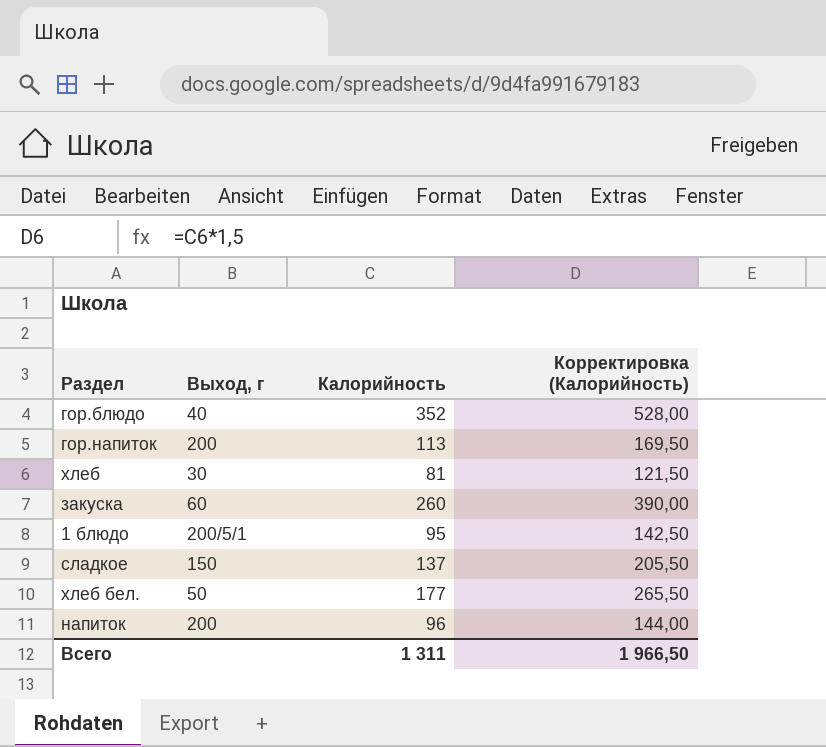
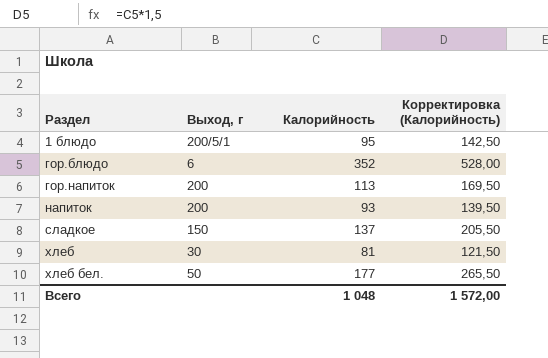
row order: none -> Раздел ascending
row закуска: 60 | 260 | 390,00 -> none
гор.блюдо | Выход, г: 40 -> 6
напиток | Калорийность: 96 -> 93
напиток | Корректировка (Калорийность): 144,00 -> 139,50
Всего | Калорийность: 1 311 -> 1 048
Всего | Корректировка (Калорийность): 1 966,50 -> 1 572,00

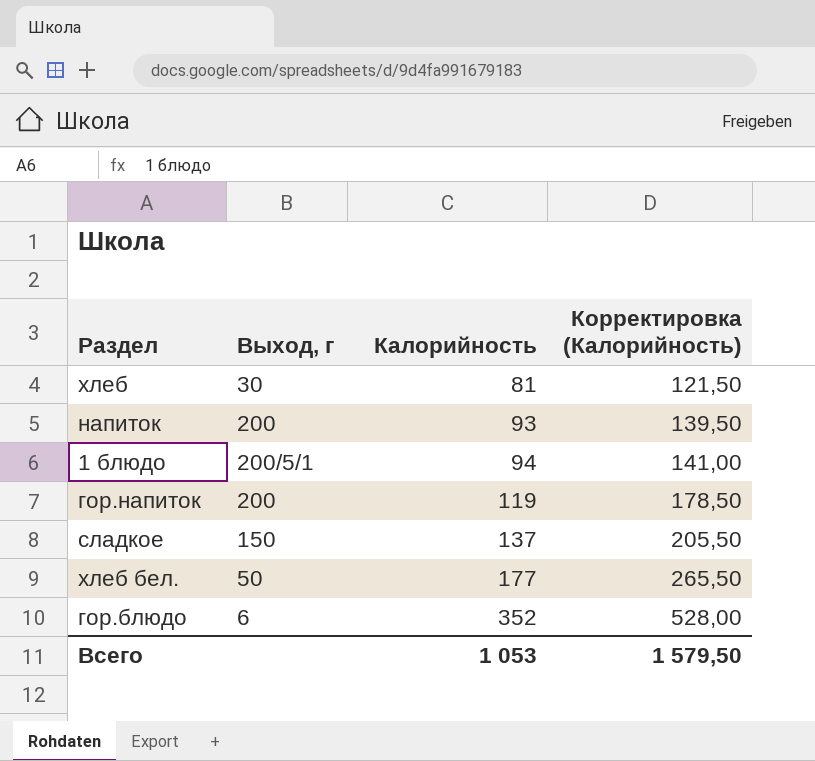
row order: Раздел ascending -> Калорийность ascending
1 блюдо | Калорийность: 95 -> 94
1 блюдо | Корректировка (Калорийность): 142,50 -> 141,00
гор.напиток | Калорийность: 113 -> 119
гор.напиток | Корректировка (Калорийность): 169,50 -> 178,50
Всего | Калорийность: 1 048 -> 1 053
Всего | Корректировка (Калорийность): 1 572,00 -> 1 579,50

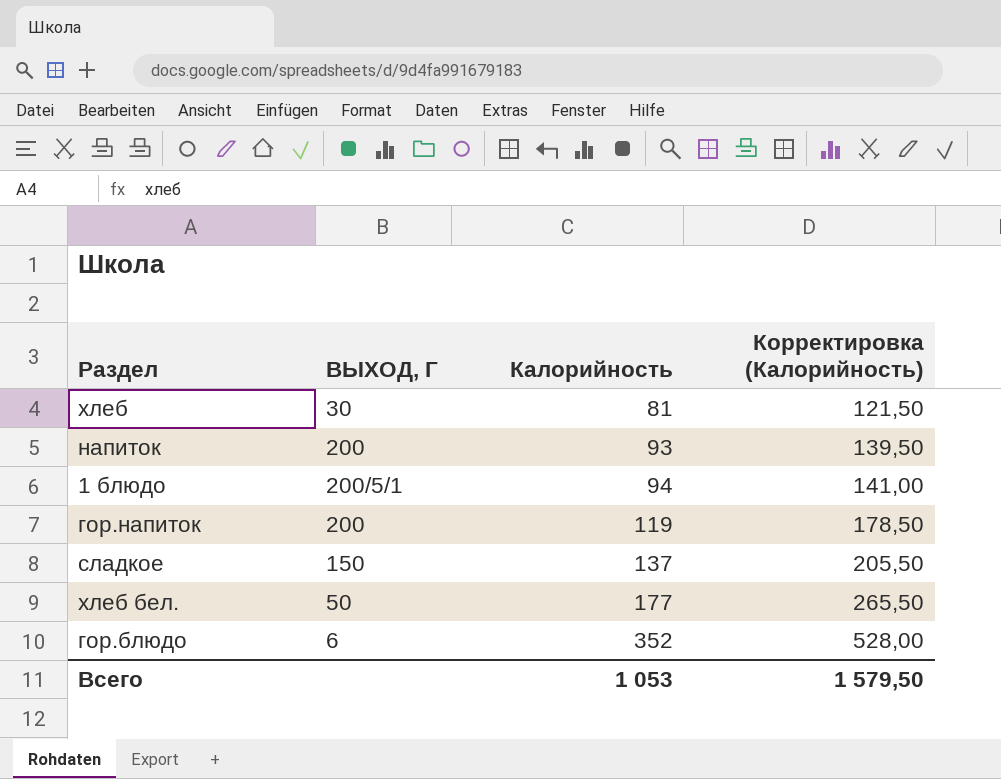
column name: Выход, г -> ВЫХОД, Г

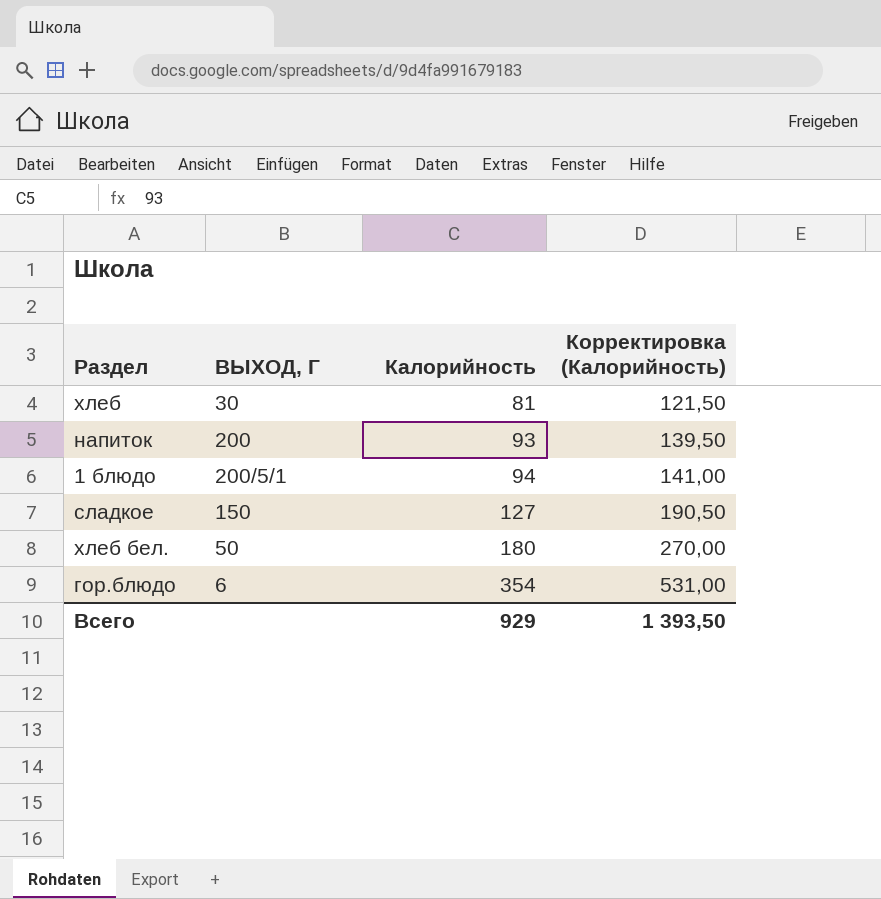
row гор.напиток: 200 | 119 | 178,50 -> none
сладкое | Калорийность: 137 -> 127
сладкое | Корректировка (Калорийность): 205,50 -> 190,50
хлеб бел. | Калорийность: 177 -> 180
хлеб бел. | Корректировка (Калорийность): 265,50 -> 270,00
гор.блюдо | Калорийность: 352 -> 354
гор.блюдо | Корректировка (Калорийность): 528,00 -> 531,00
Всего | Калорийность: 1 053 -> 929
Всего | Корректировка (Калорийность): 1 579,50 -> 1 393,50

